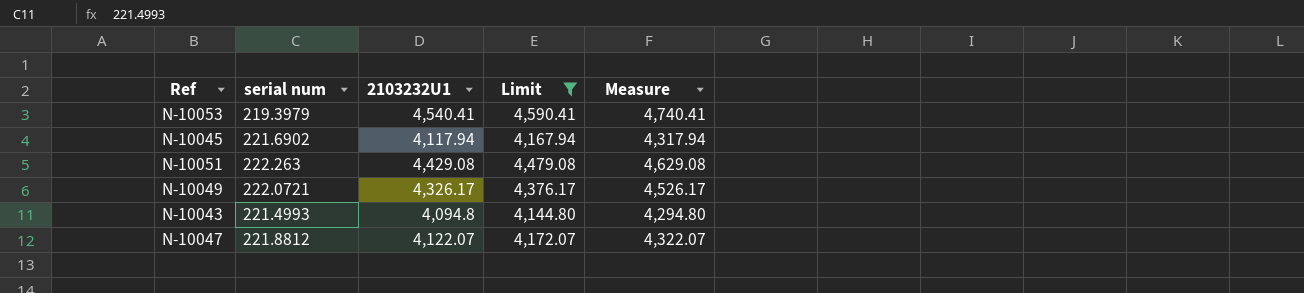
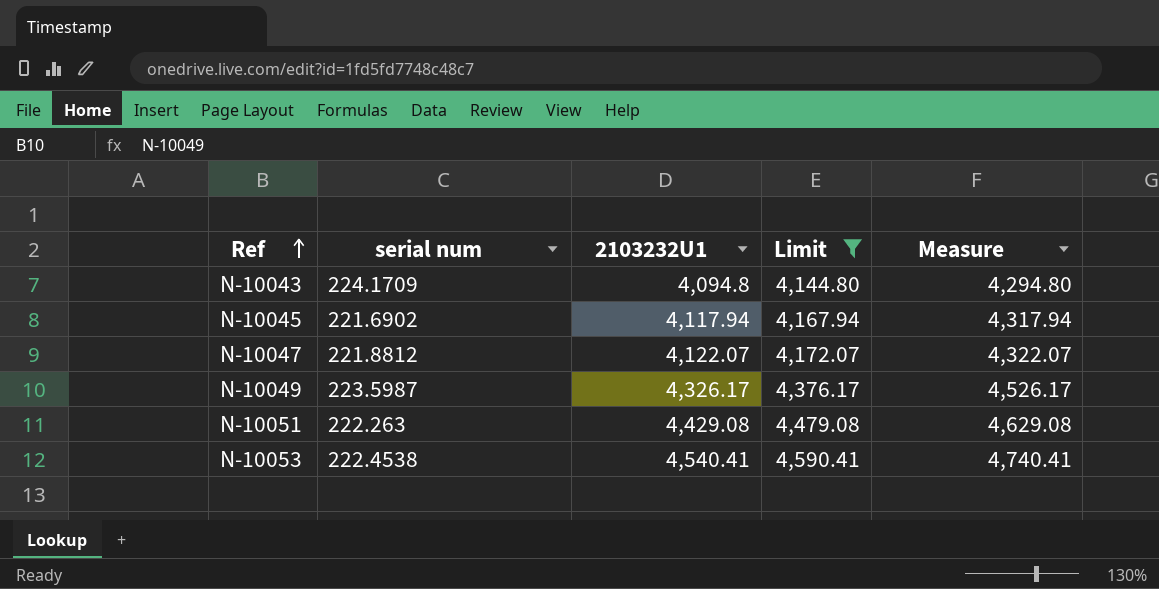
row order: none -> Ref ascending
N-10043 | serial num: 221.4993 -> 224.1709
N-10049 | serial num: 222.0721 -> 223.5987
N-10053 | serial num: 219.3979 -> 222.4538

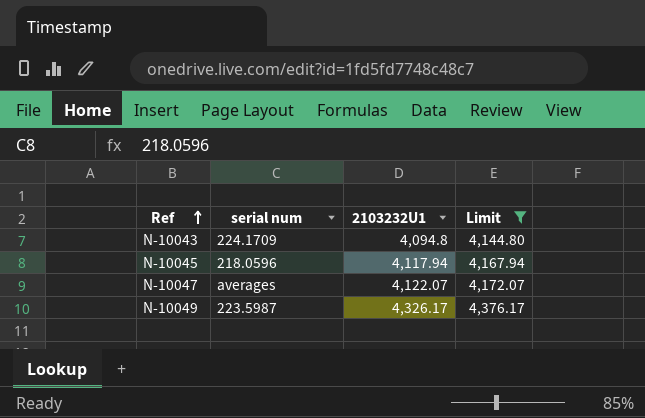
column Measure | formula: [2103232U1] + 200 -> none
row N-10051: 222.263 | 4,429.08 | 4,479.08 | 4,629.08 -> none
row N-10053: 222.4538 | 4,540.41 | 4,590.41 | 4,740.41 -> none
N-10045 | serial num: 221.6902 -> 218.0596
N-10047 | serial num: 221.8812 -> averages

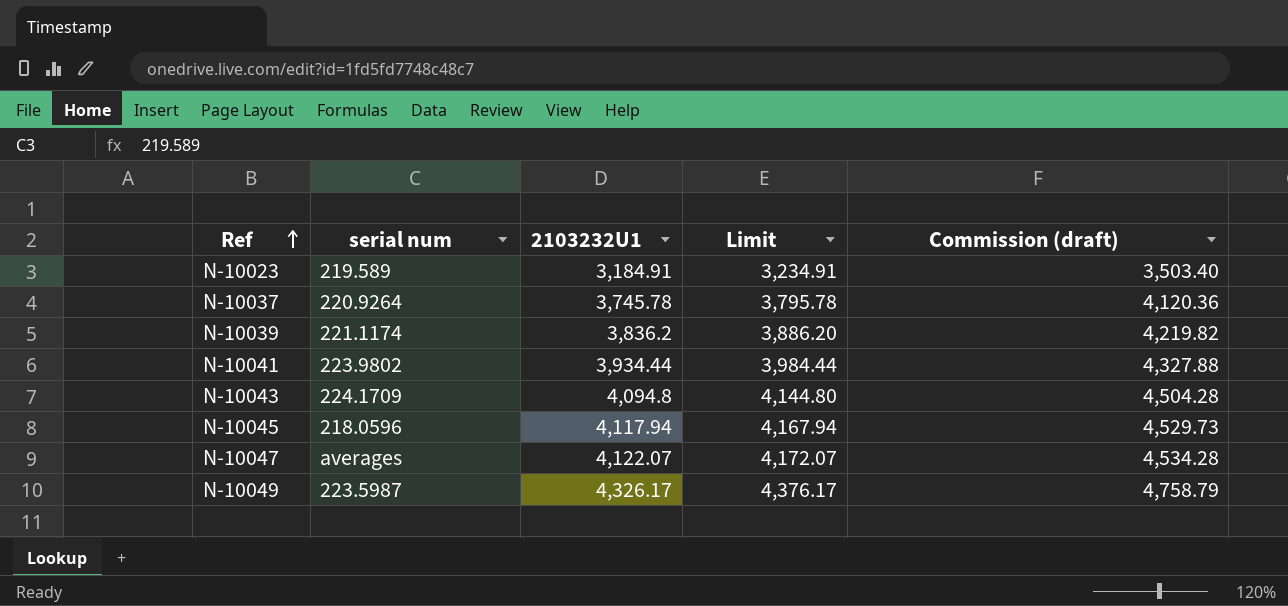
filter: Limit >= 4,144.80 -> none
column Commission (draft) | formula: none -> [2103232U1] * 1.1

